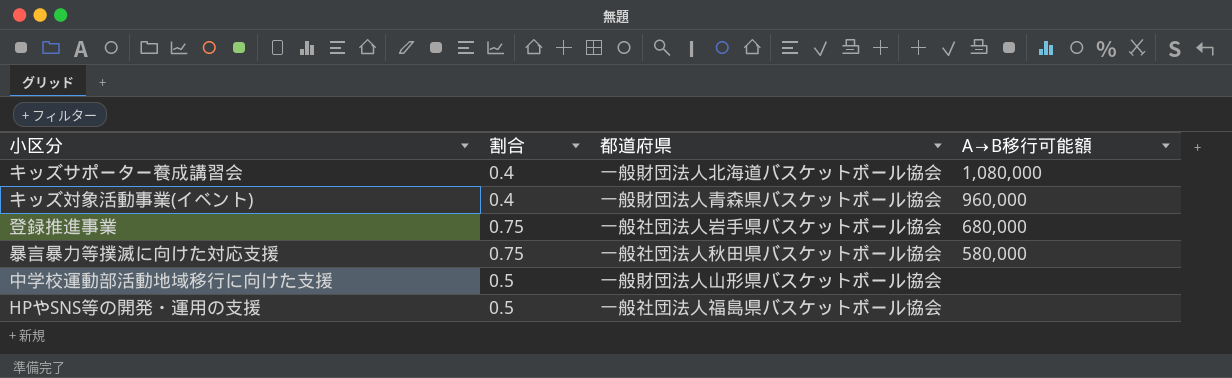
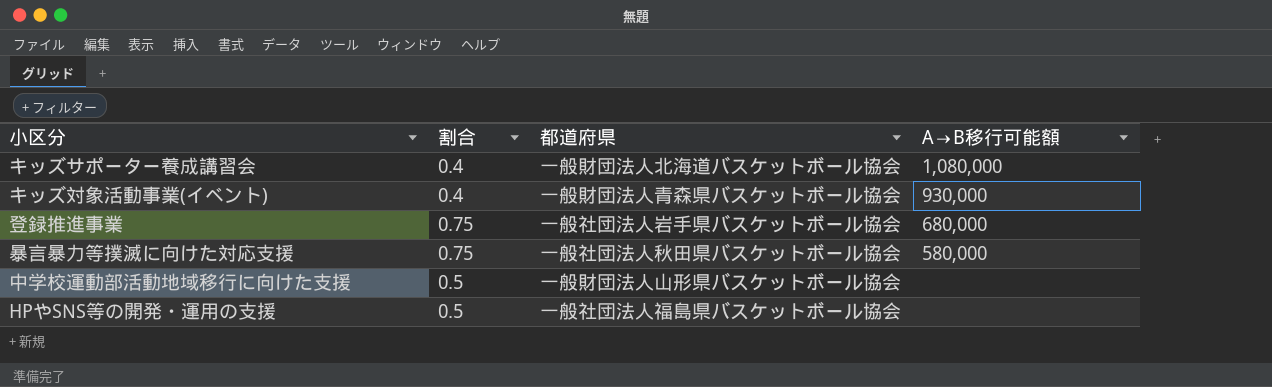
キッズ対象活動事業(イベント) | A→B移行可能額: 960,000 -> 930,000

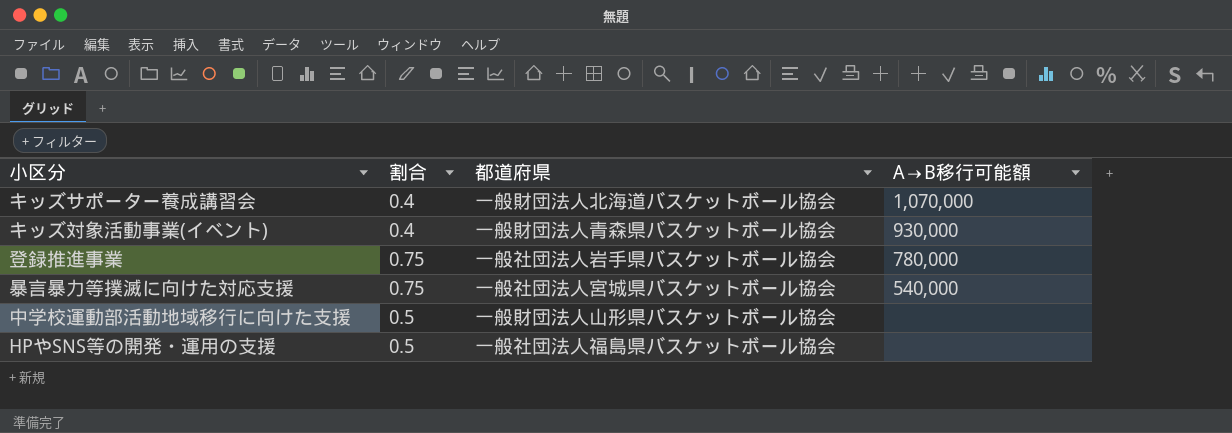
キッズサポーター養成講習会 | A→B移行可能額: 1,080,000 -> 1,070,000
登録推進事業 | A→B移行可能額: 680,000 -> 780,000
暴言暴力等撲滅に向けた対応支援 | 都道府県: 一般社団法人秋田県バスケットボール協会 -> 一般社団法人宮城県バスケットボール協会
暴言暴力等撲滅に向けた対応支援 | A→B移行可能額: 580,000 -> 540,000

